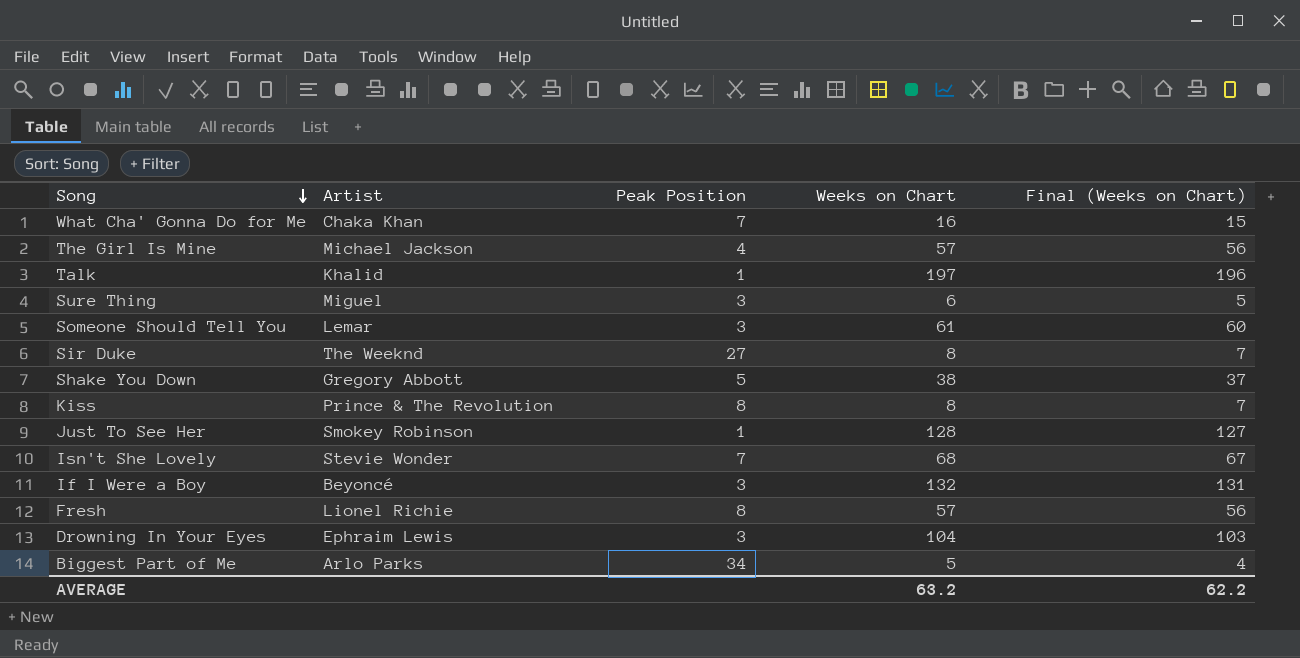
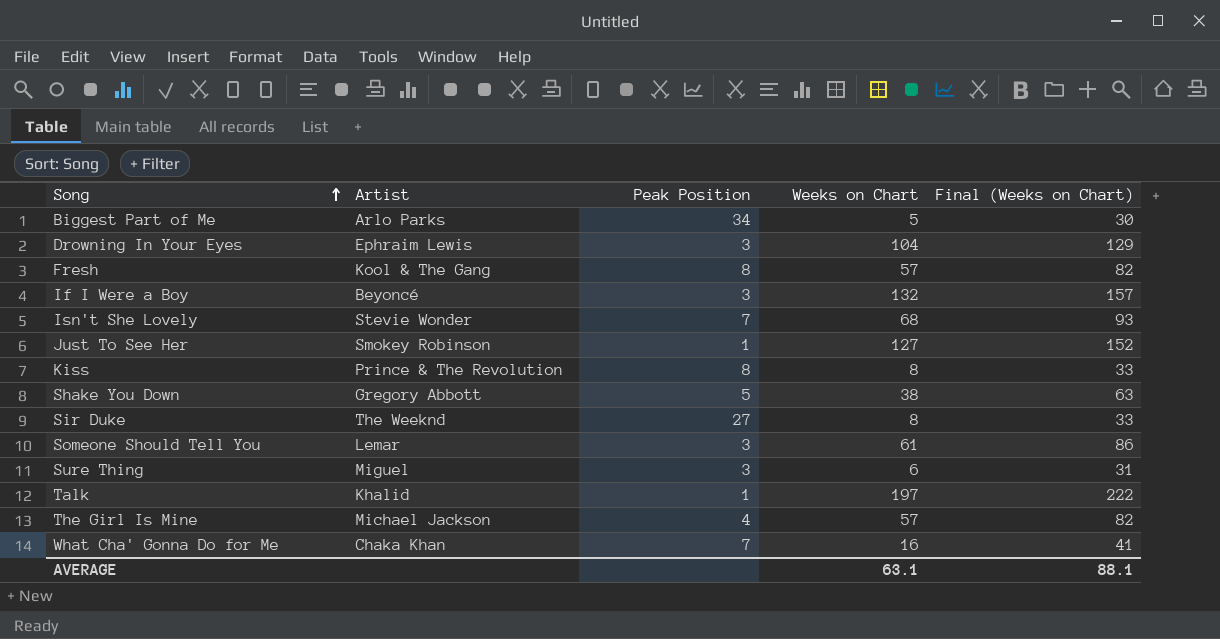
row order: Song descending -> Song ascending
column Final (Weeks on Chart) | formula: [Weeks on Chart] - 1 -> [Weeks on Chart] + 25
Fresh | Artist: Lionel Richie -> Kool & The Gang
Just To See Her | Weeks on Chart: 128 -> 127
AVERAGE | Weeks on Chart: 63.2 -> 63.1
AVERAGE | Final (Weeks on Chart): 62.2 -> 88.1

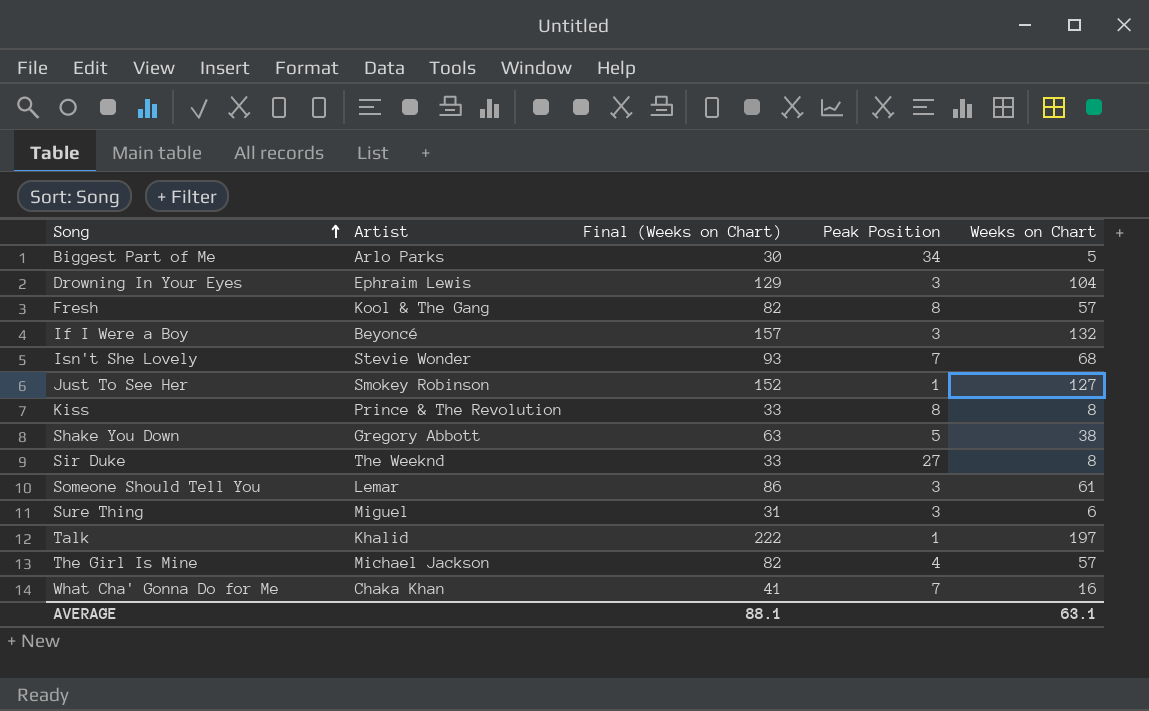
column Final (Weeks on Chart) | position: 5 -> 3

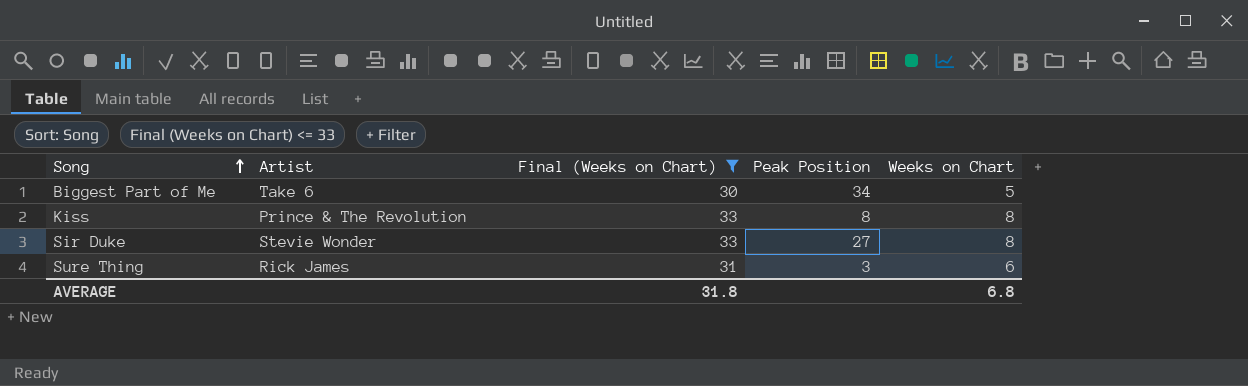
filter: none -> Final (Weeks on Chart) <= 33
Biggest Part of Me | Artist: Arlo Parks -> Take 6
Sir Duke | Artist: The Weeknd -> Stevie Wonder
Sure Thing | Artist: Miguel -> Rick James
AVERAGE | Final (Weeks on Chart): 88.1 -> 31.8
AVERAGE | Weeks on Chart: 63.1 -> 6.8

